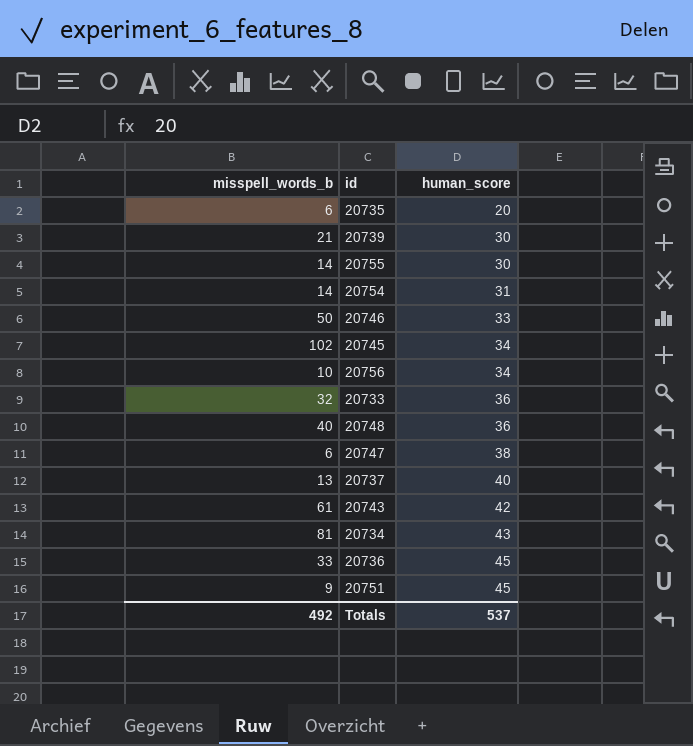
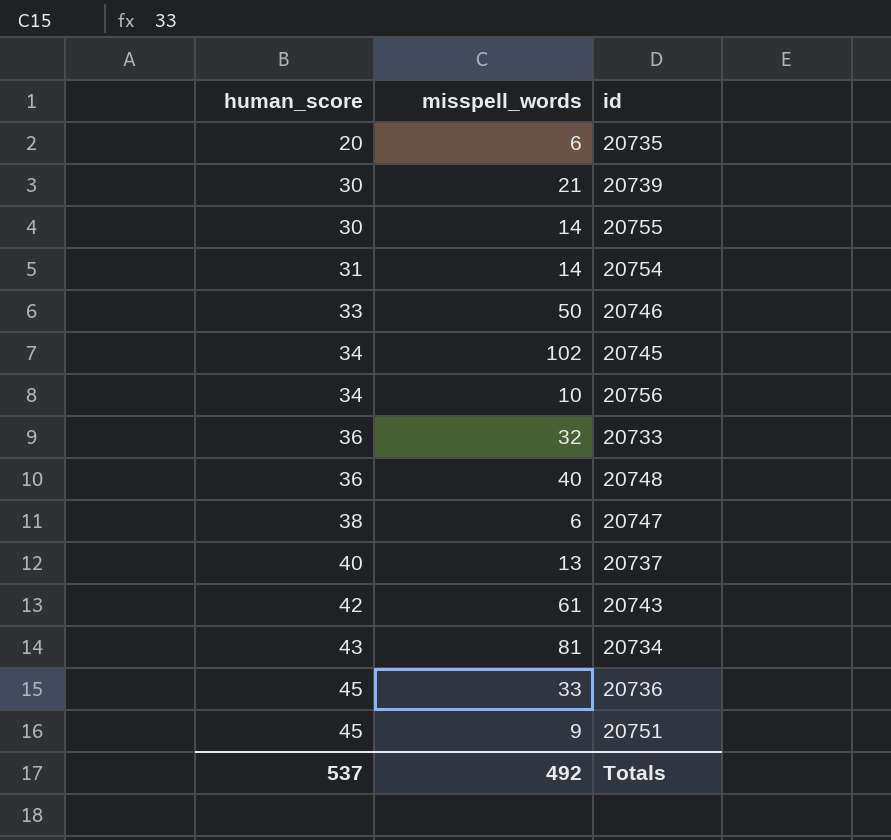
column human_score | position: 3 -> 1
column name: misspell_words_b -> misspell_words

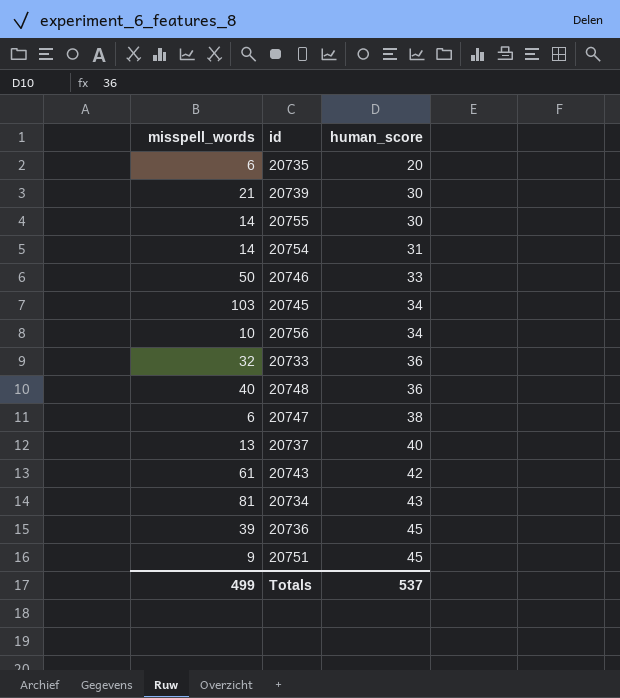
column human_score | position: 1 -> 3
20745 | misspell_words: 102 -> 103
20736 | misspell_words: 33 -> 39
Totals | misspell_words: 492 -> 499

